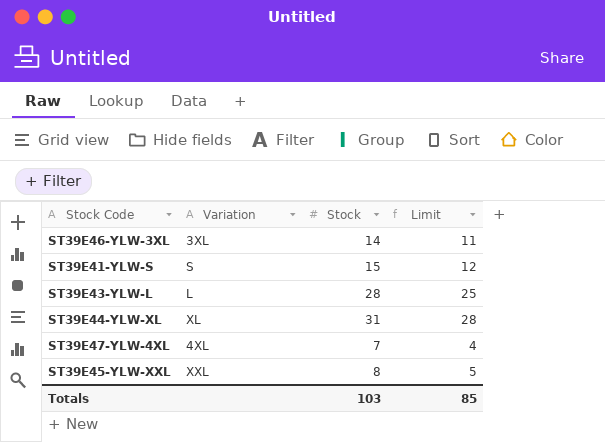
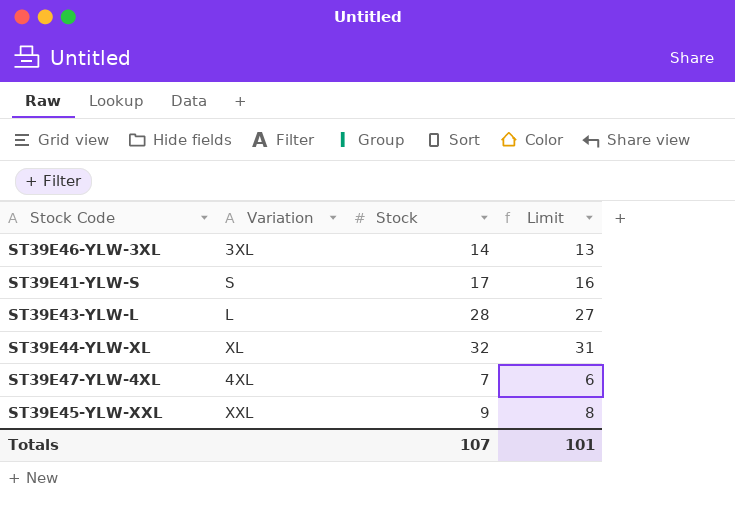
column Limit | formula: [Stock] - 3 -> [Stock] - 1
ST39E41-YLW-S | Stock: 15 -> 17
ST39E44-YLW-XL | Stock: 31 -> 32
ST39E45-YLW-XXL | Stock: 8 -> 9
Totals | Stock: 103 -> 107
Totals | Limit: 85 -> 101

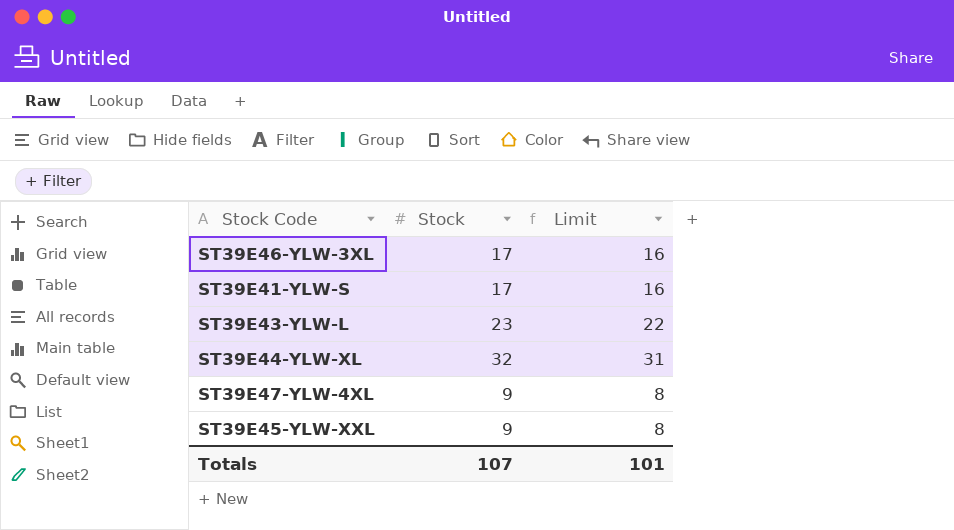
column Variation | position: 2 -> none
ST39E46-YLW-3XL | Stock: 14 -> 17
ST39E46-YLW-3XL | Limit: 13 -> 16
ST39E43-YLW-L | Stock: 28 -> 23
ST39E43-YLW-L | Limit: 27 -> 22
ST39E47-YLW-4XL | Stock: 7 -> 9
ST39E47-YLW-4XL | Limit: 6 -> 8

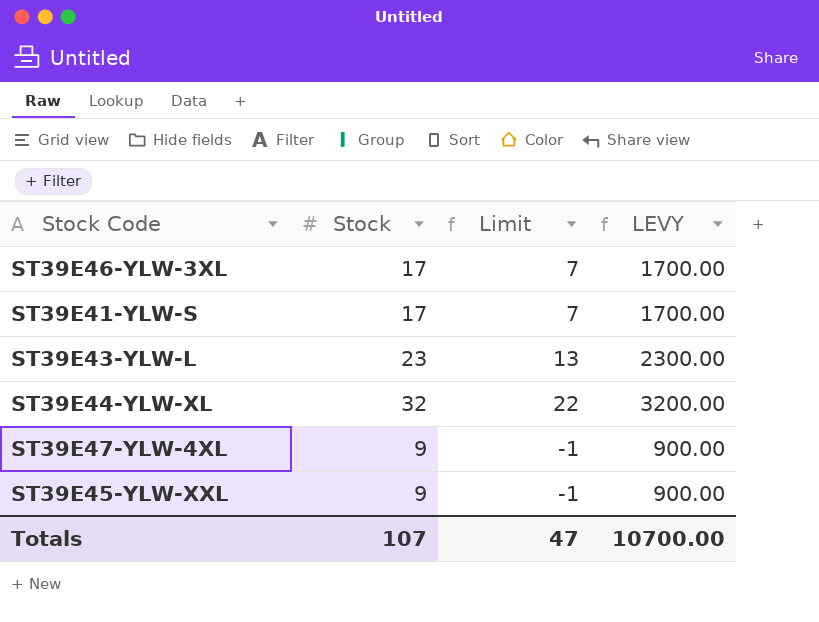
column Limit | formula: [Stock] - 1 -> [Stock] - 10
column LEVY | formula: none -> [Stock] * 100
Totals | Limit: 101 -> 47

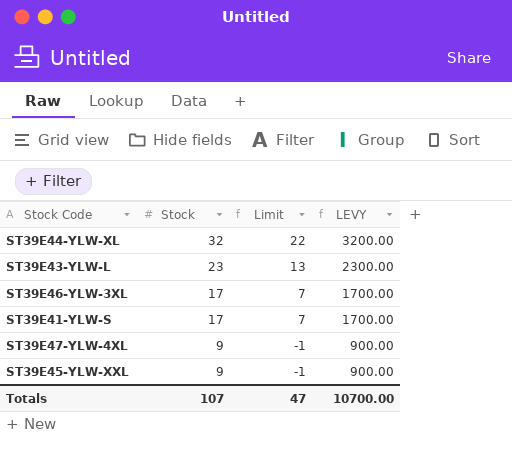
row order: none -> Stock descending

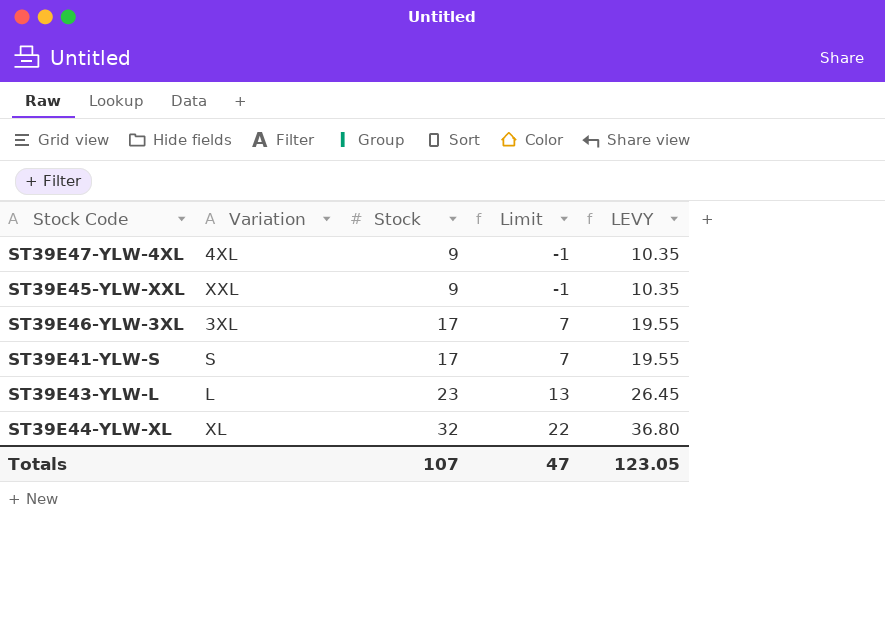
row order: Stock descending -> Stock ascending
column Variation | position: none -> 2
column LEVY | formula: [Stock] * 100 -> [Stock] * 1.15
Totals | LEVY: 10700.00 -> 123.05

